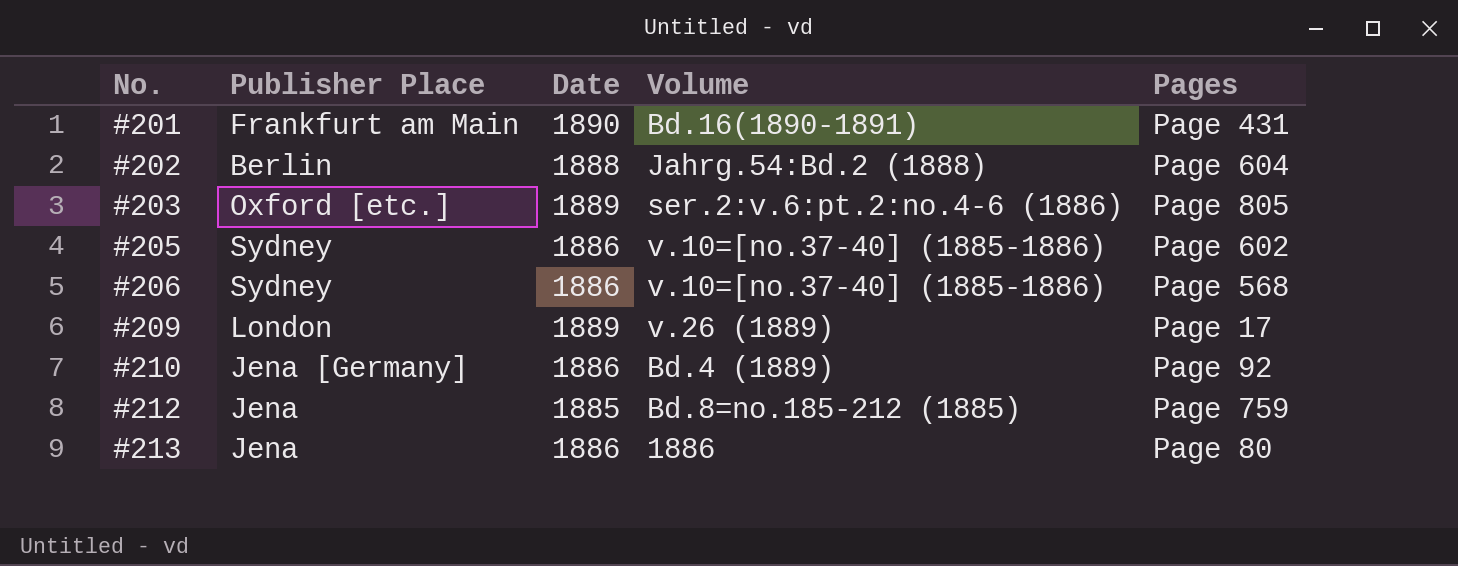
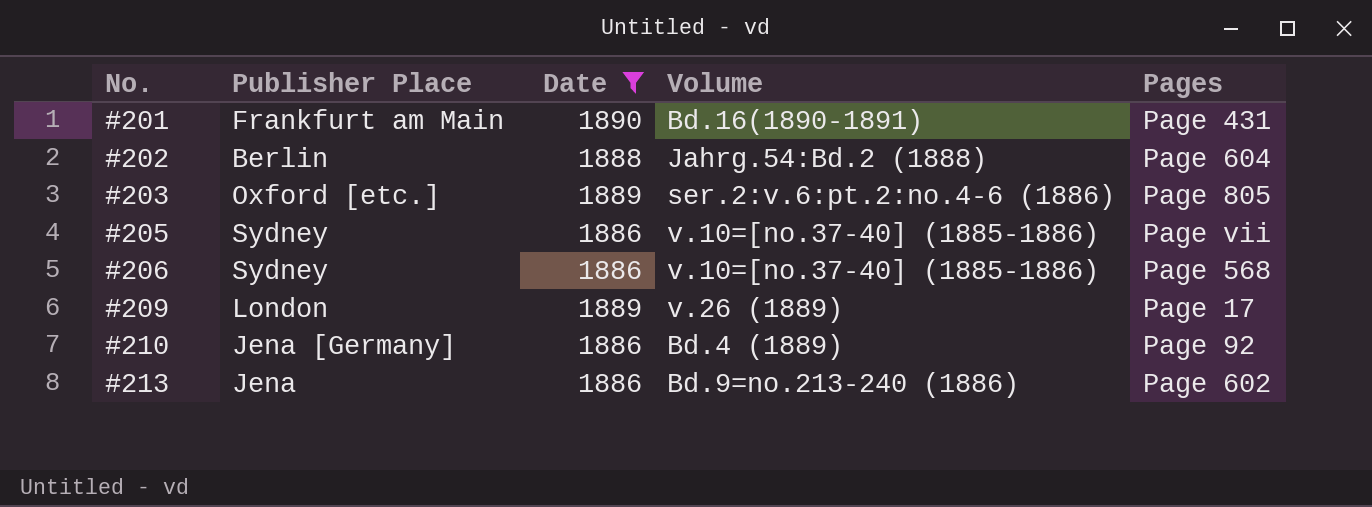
filter: none -> Date != 1885
#205 | Pages: Page 602 -> Page vii
#213 | Volume: 1886 -> Bd.9=no.213-240 (1886)
#213 | Pages: Page 80 -> Page 602

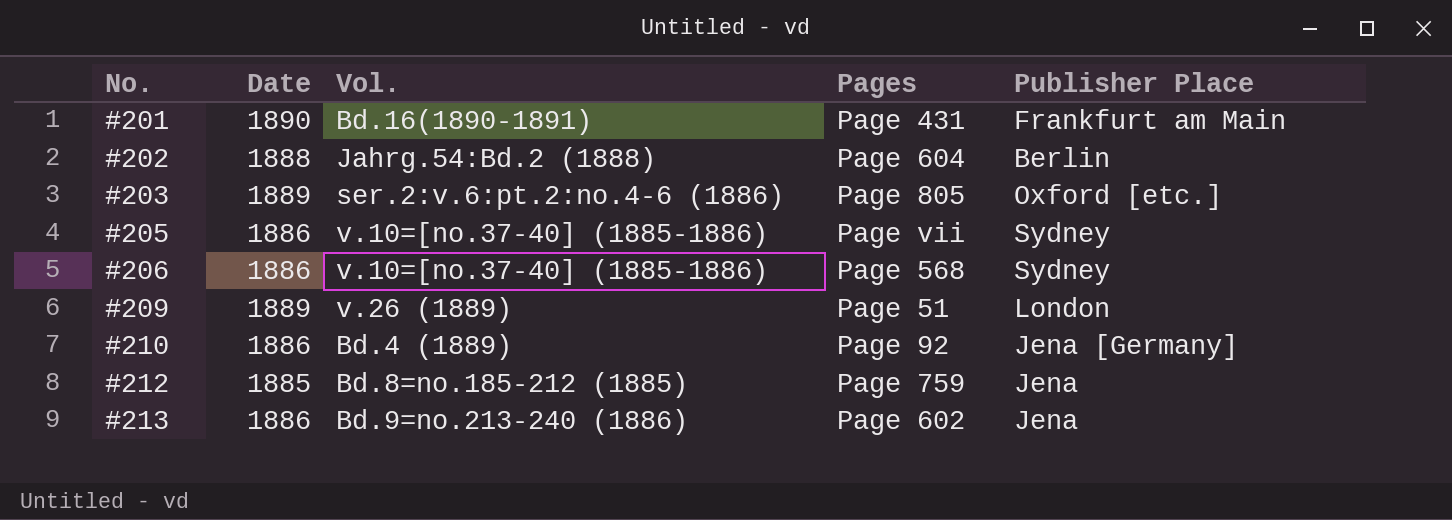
filter: Date != 1885 -> none
column name: Volume -> Vol.
column Publisher Place | position: 2 -> 5
#209 | Pages: Page 17 -> Page 51

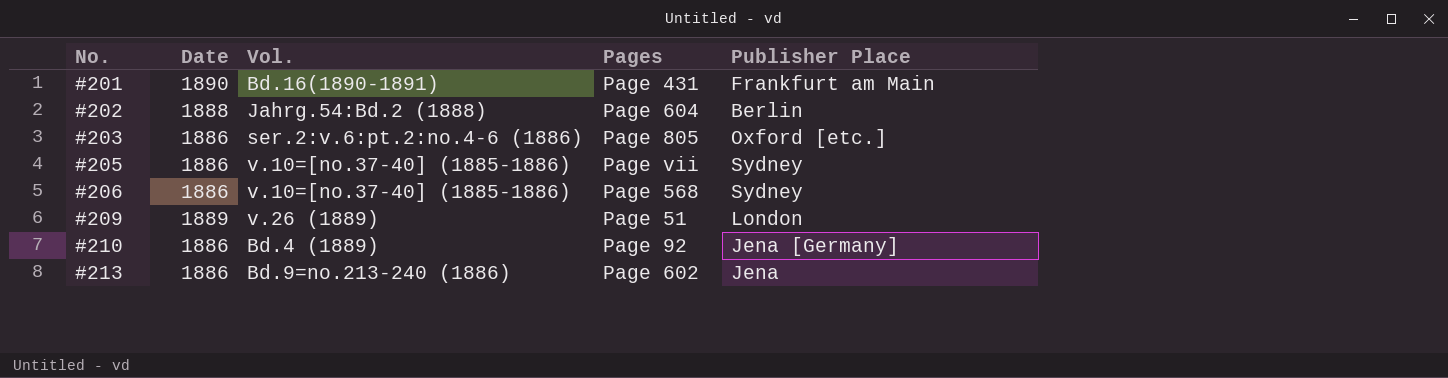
row #212: 1885 | Bd.8=no.185-212 (1885) | Page 759 | Jena -> none
#203 | Date: 1889 -> 1886

